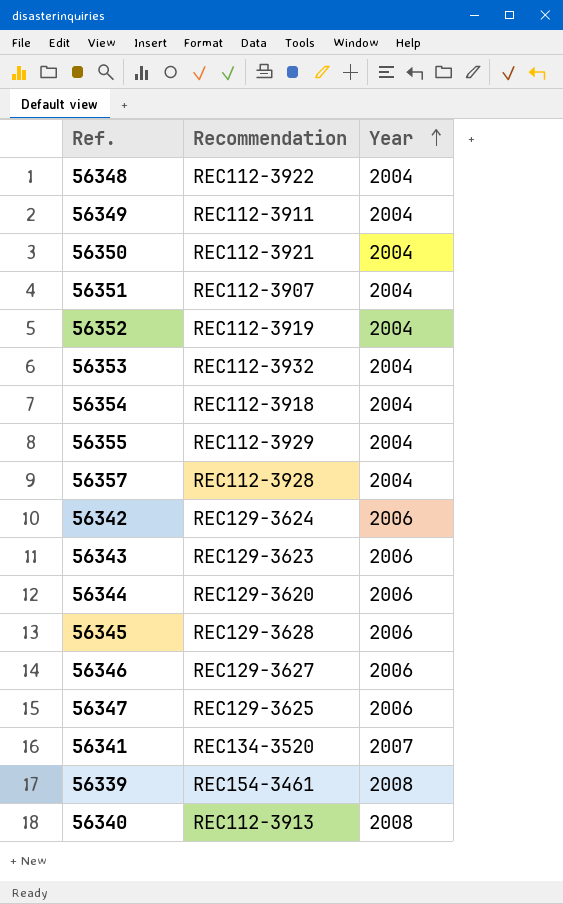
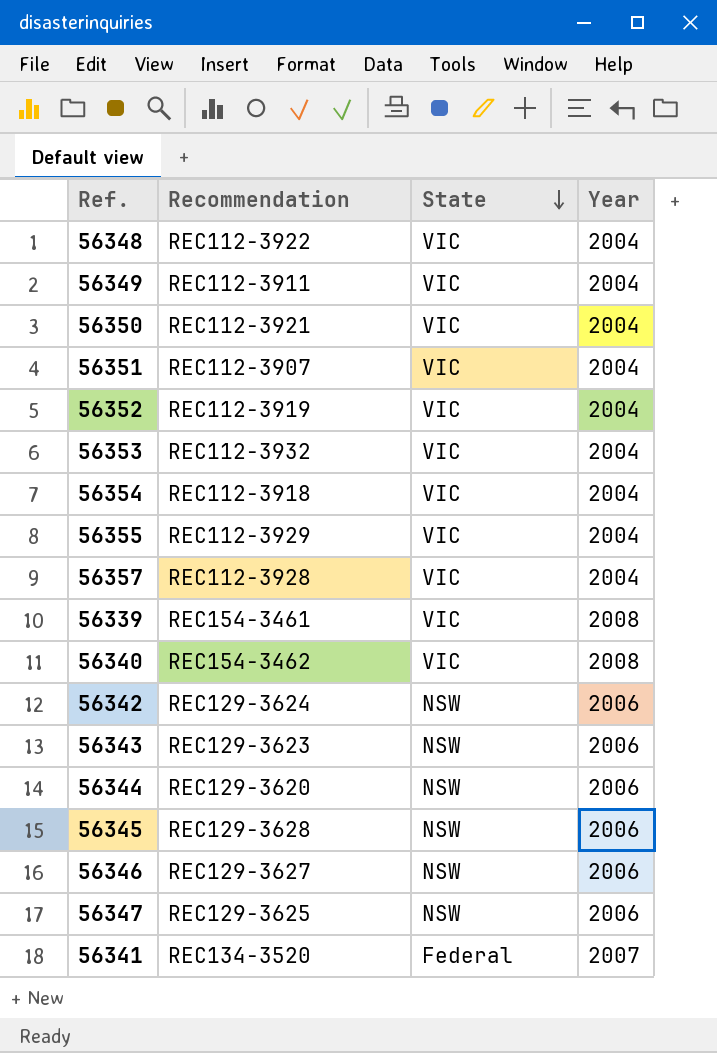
row order: Year ascending -> State descending
column State | position: none -> 3
56340 | Recommendation: REC112-3913 -> REC154-3462

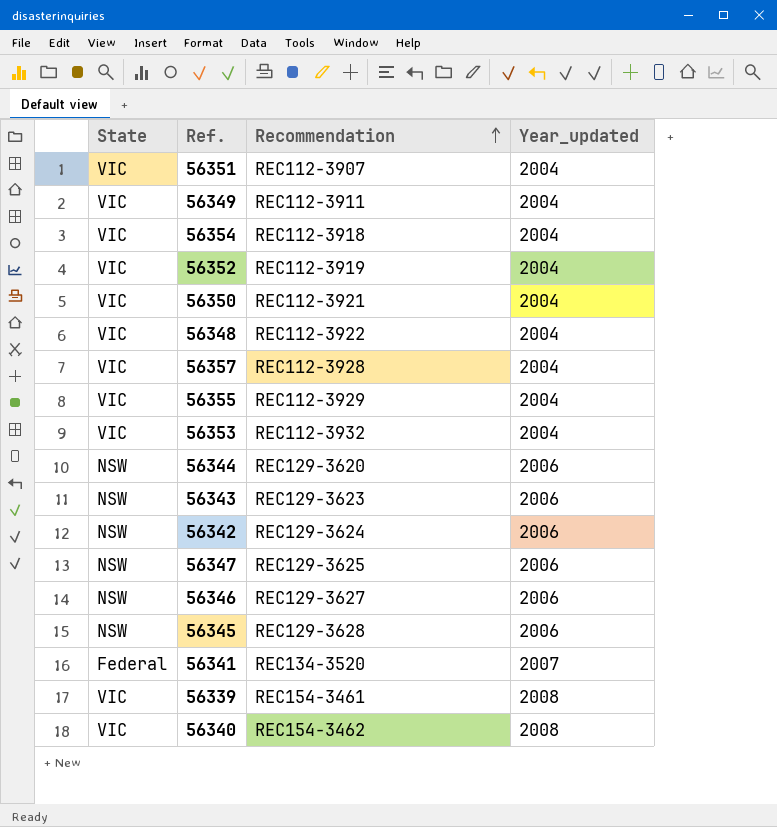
row order: State descending -> Recommendation ascending
column State | position: 3 -> 1
column name: Year -> Year_updated

